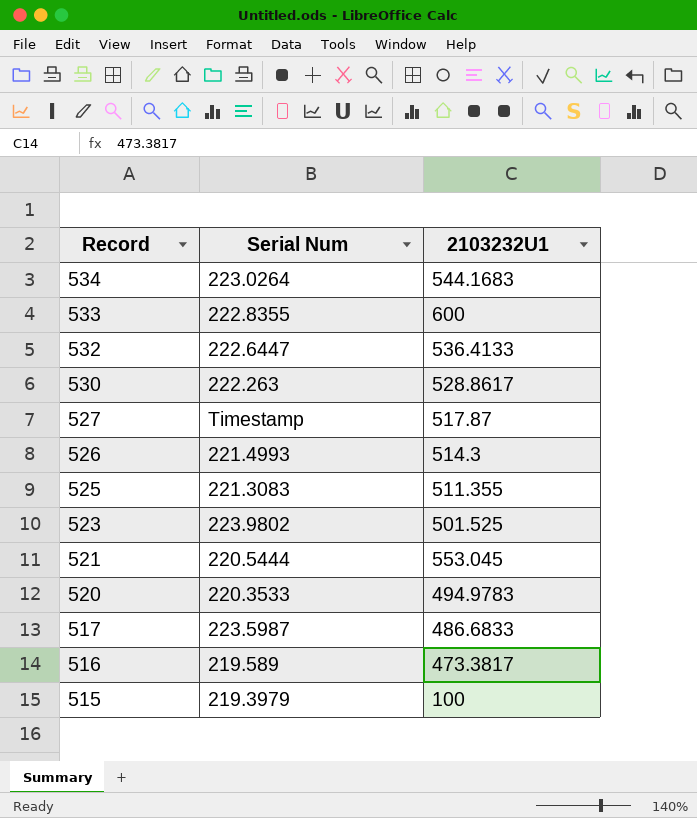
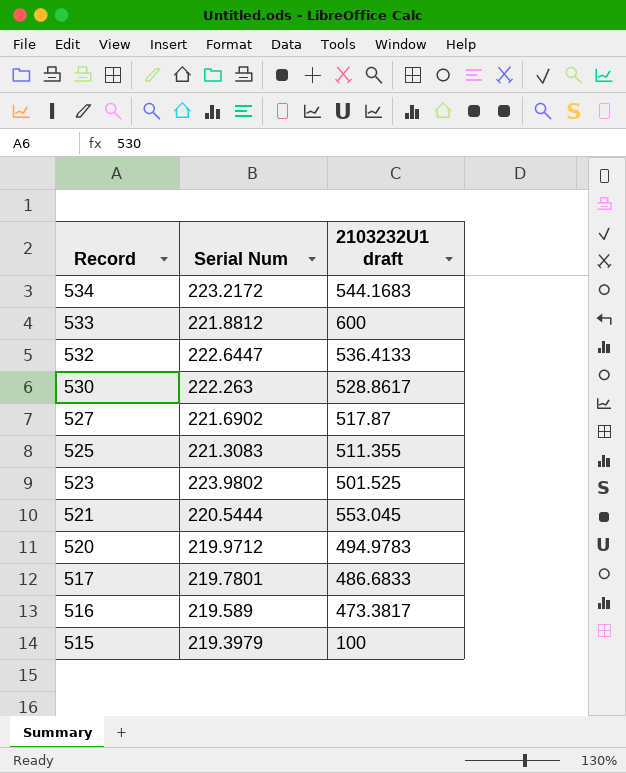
column name: 2103232U1 -> 2103232U1 draft
row 526: 221.4993 | 514.3 -> none
534 | Serial Num: 223.0264 -> 223.2172
533 | Serial Num: 222.8355 -> 221.8812
527 | Serial Num: Timestamp -> 221.6902
520 | Serial Num: 220.3533 -> 219.9712
517 | Serial Num: 223.5987 -> 219.7801

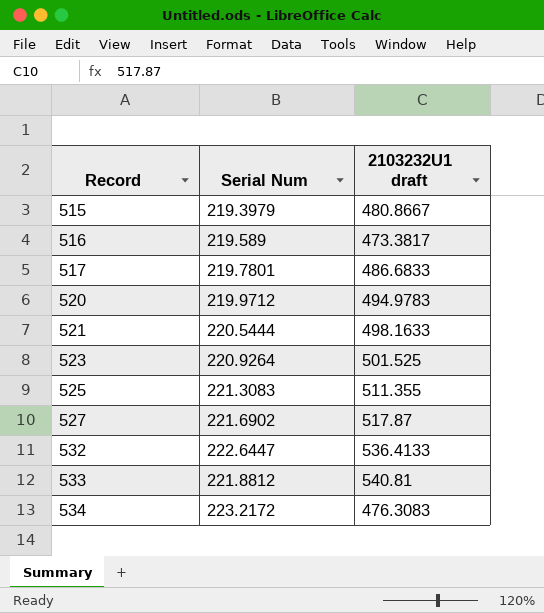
row order: Record descending -> Record ascending
row 530: 222.263 | 528.8617 -> none
515 | 2103232U1 draft: 100 -> 480.8667
521 | 2103232U1 draft: 553.045 -> 498.1633
523 | Serial Num: 223.9802 -> 220.9264
533 | 2103232U1 draft: 600 -> 540.81
534 | 2103232U1 draft: 544.1683 -> 476.3083

